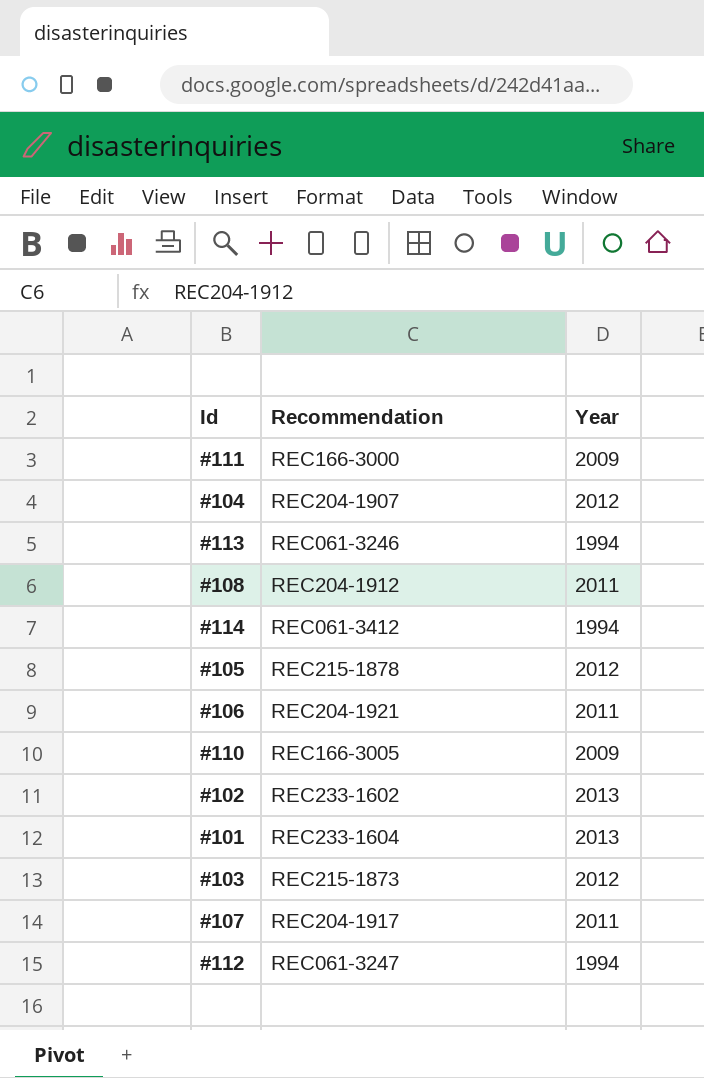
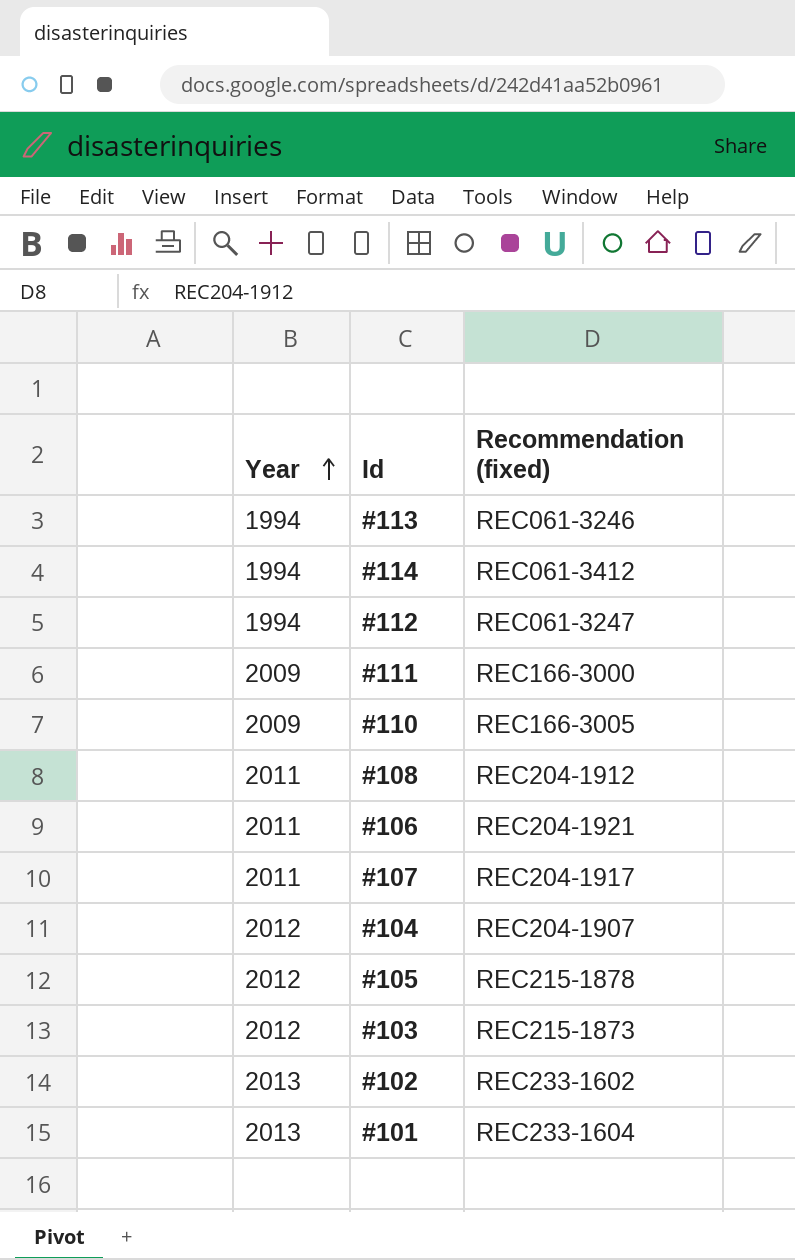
row order: none -> Year ascending
column Year | position: 3 -> 1
column name: Recommendation -> Recommendation (fixed)

